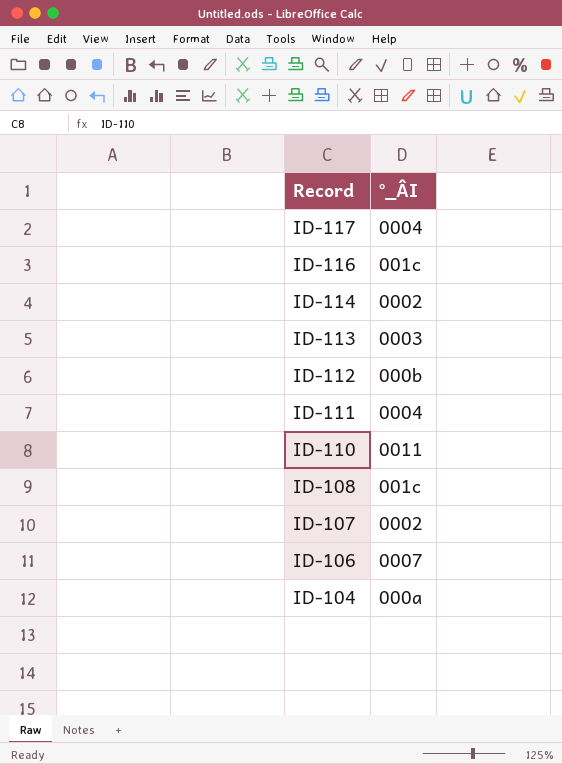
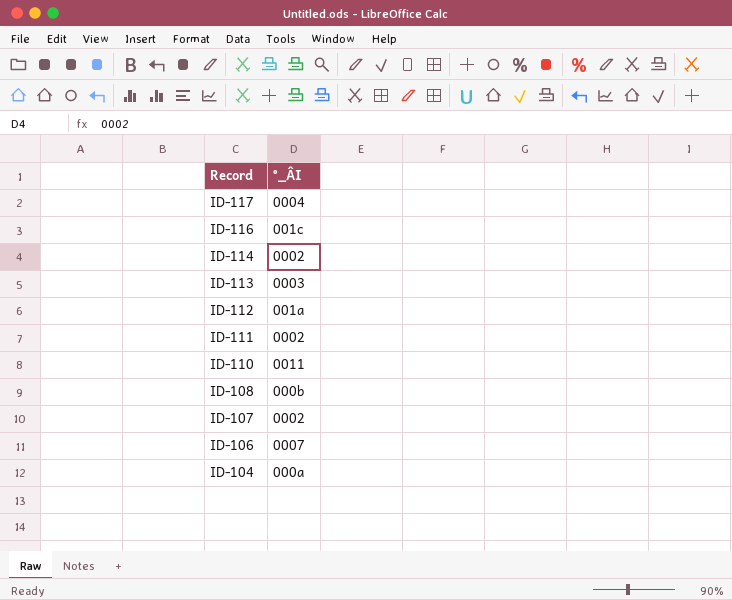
ID-112 | °_ÂI: 000b -> 001a
ID-111 | °_ÂI: 0004 -> 0002
ID-108 | °_ÂI: 001c -> 000b

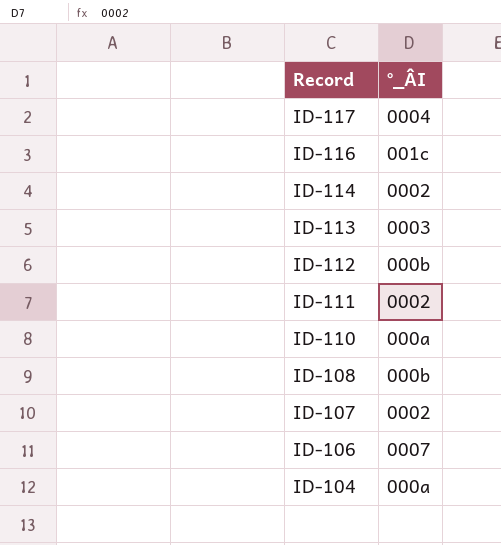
ID-112 | °_ÂI: 001a -> 000b
ID-110 | °_ÂI: 0011 -> 000a

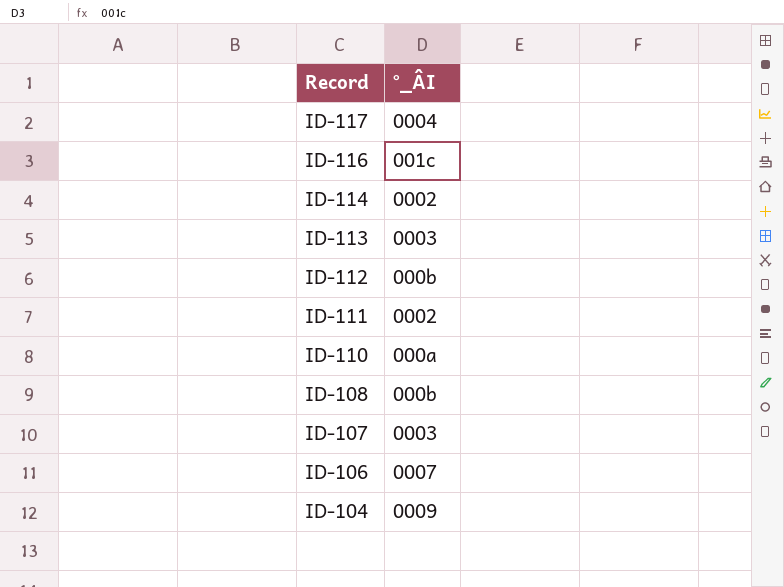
ID-107 | °_ÂI: 0002 -> 0003
ID-104 | °_ÂI: 000a -> 0009

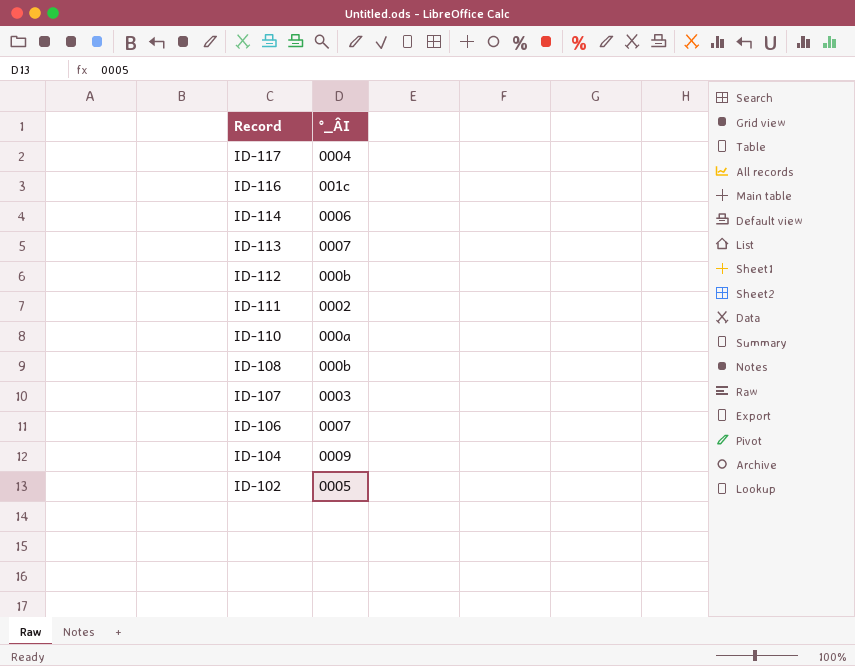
ID-114 | °_ÂI: 0002 -> 0006
ID-113 | °_ÂI: 0003 -> 0007
row ID-102: none -> 0005

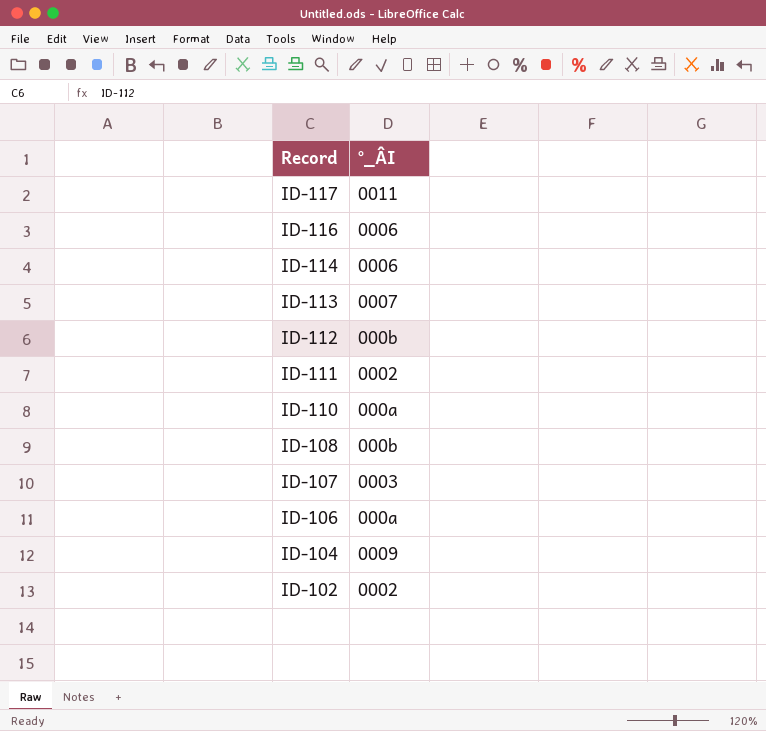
ID-117 | °_ÂI: 0004 -> 0011
ID-116 | °_ÂI: 001c -> 0006
ID-106 | °_ÂI: 0007 -> 000a
ID-102 | °_ÂI: 0005 -> 0002

